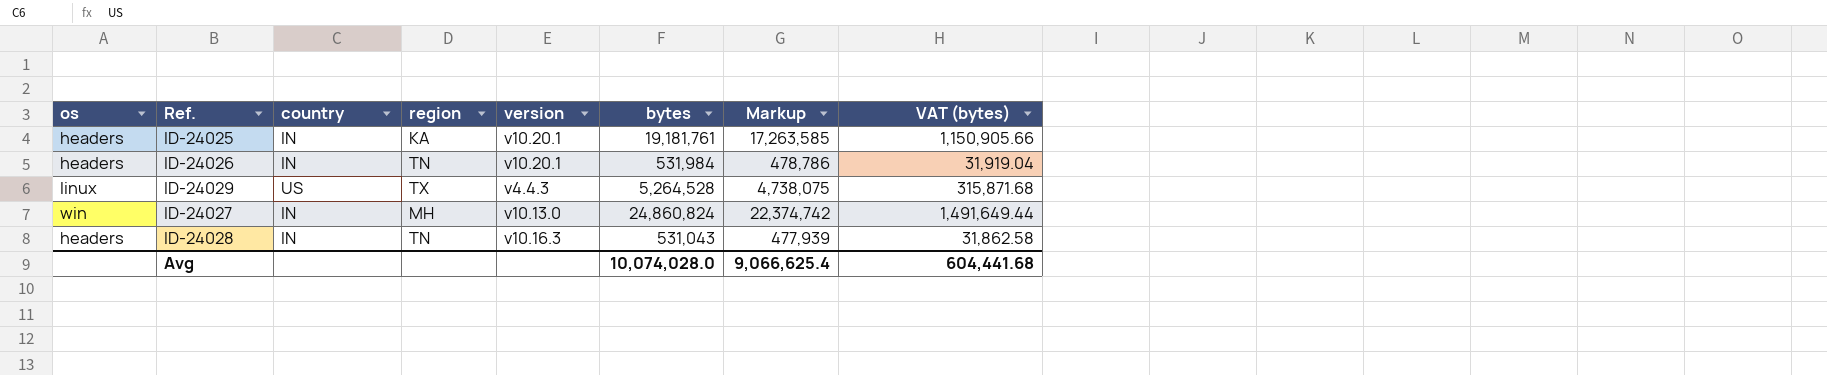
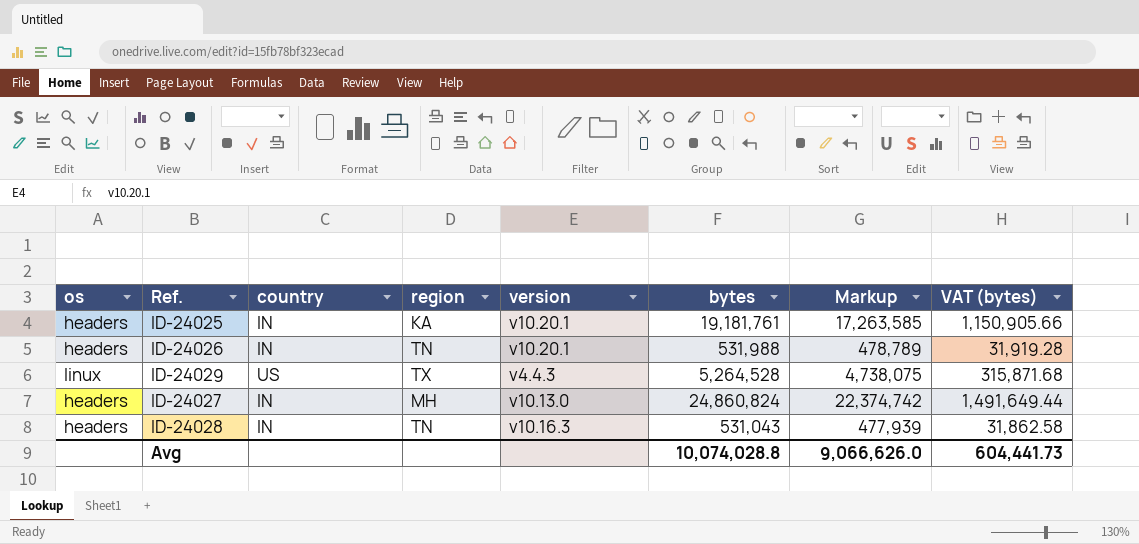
ID-24026 | bytes: 531,984 -> 531,988
ID-24026 | Markup: 478,786 -> 478,789
ID-24026 | VAT (bytes): 31,919.04 -> 31,919.28
ID-24027 | os: win -> headers
Avg | bytes: 10,074,028.0 -> 10,074,028.8
Avg | Markup: 9,066,625.4 -> 9,066,626.0
Avg | VAT (bytes): 604,441.68 -> 604,441.73

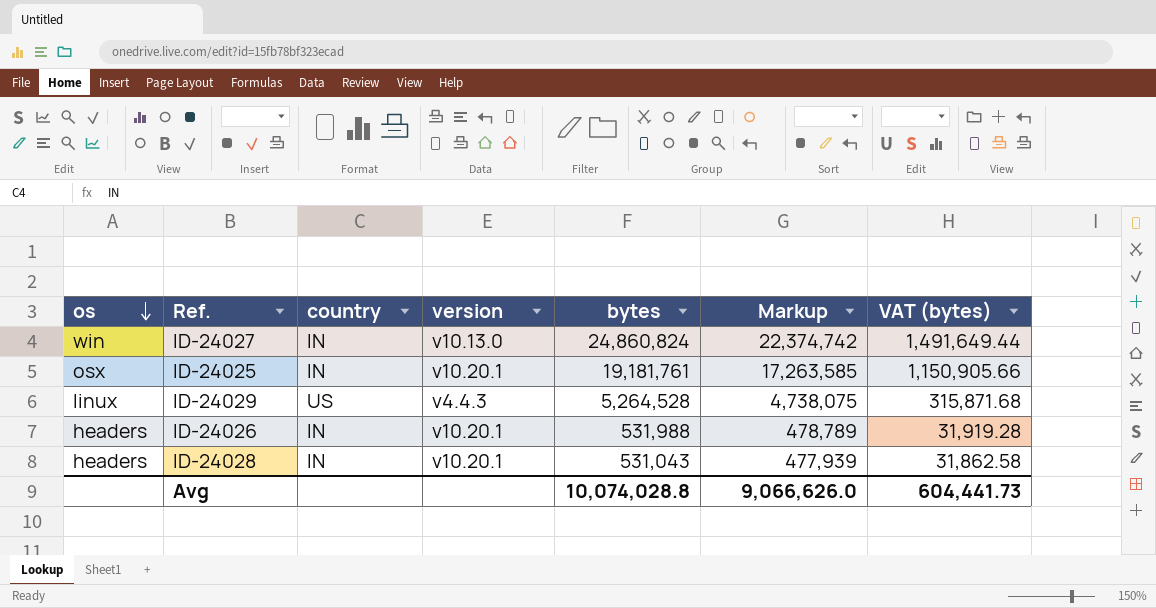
row order: none -> os descending
column region | position: 4 -> none
ID-24027 | os: headers -> win
ID-24025 | os: headers -> osx
ID-24028 | version: v10.16.3 -> v10.20.1

